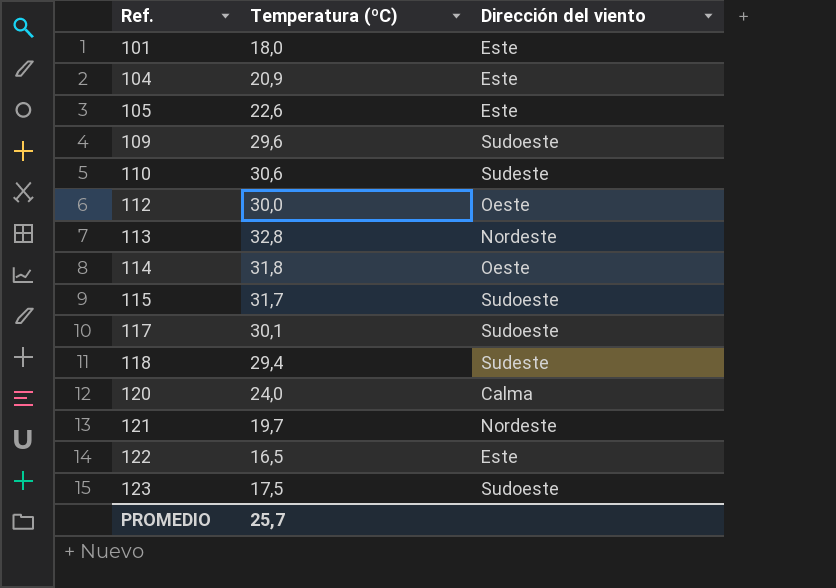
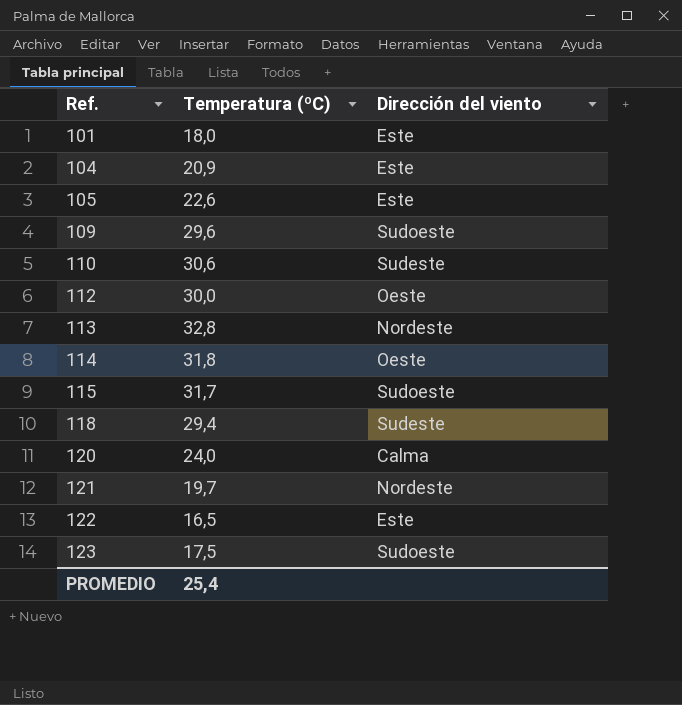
row 117: 30,1 | Sudoeste -> none
PROMEDIO | Temperatura (ºC): 25,7 -> 25,4

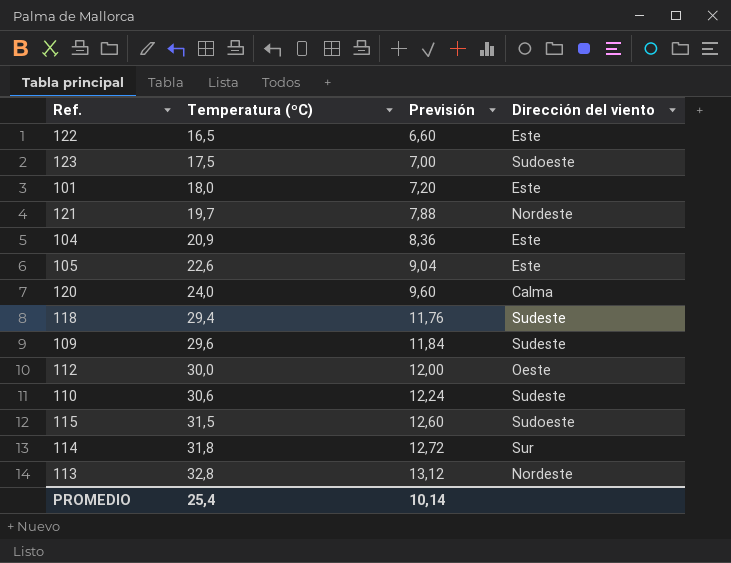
row order: Ref. ascending -> Temperatura (ºC) ascending
column Previsión | formula: none -> [Temperatura (ºC)] * 0,4
109 | Dirección del viento: Sudoeste -> Sudeste
115 | Temperatura (ºC): 31,7 -> 31,5
114 | Dirección del viento: Oeste -> Sur

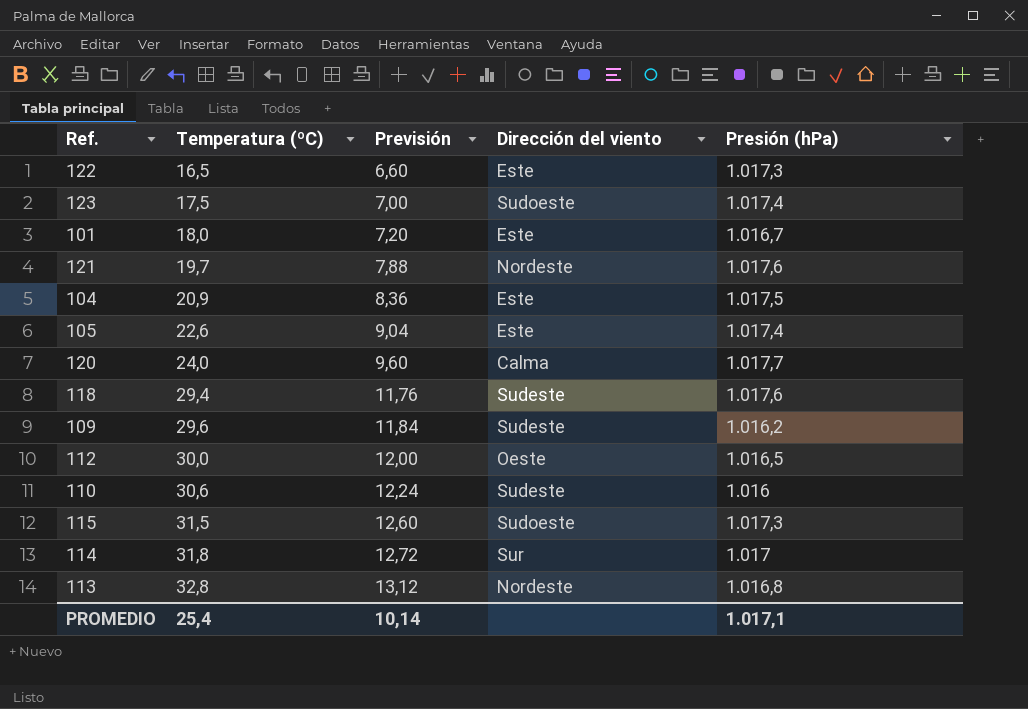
column Presión (hPa) | position: none -> 5

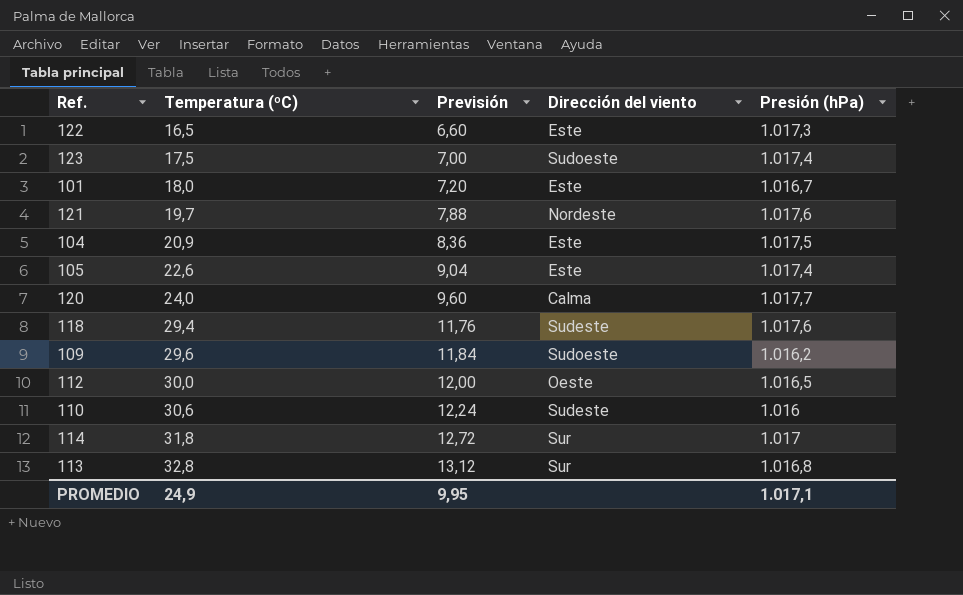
row 115: 31,5 | 12,60 | Sudoeste | 1.017,3 -> none
109 | Dirección del viento: Sudeste -> Sudoeste
113 | Dirección del viento: Nordeste -> Sur
PROMEDIO | Temperatura (ºC): 25,4 -> 24,9
PROMEDIO | Previsión: 10,14 -> 9,95

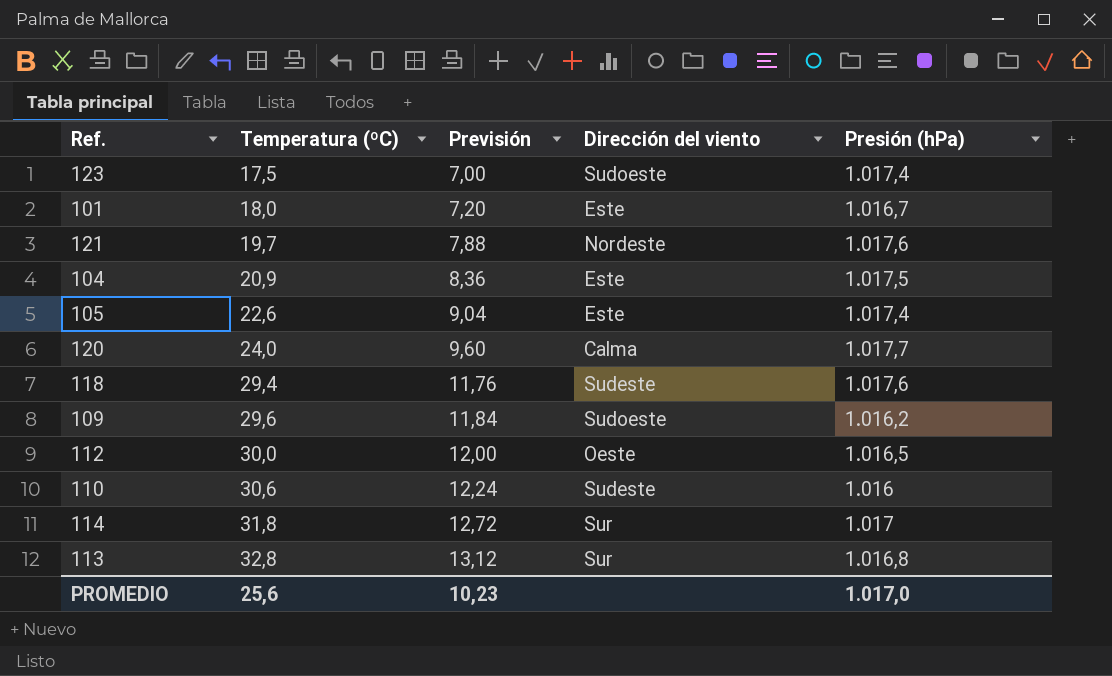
row 122: 16,5 | 6,60 | Este | 1.017,3 -> none
PROMEDIO | Temperatura (ºC): 24,9 -> 25,6
PROMEDIO | Previsión: 9,95 -> 10,23
PROMEDIO | Presión (hPa): 1.017,1 -> 1.017,0

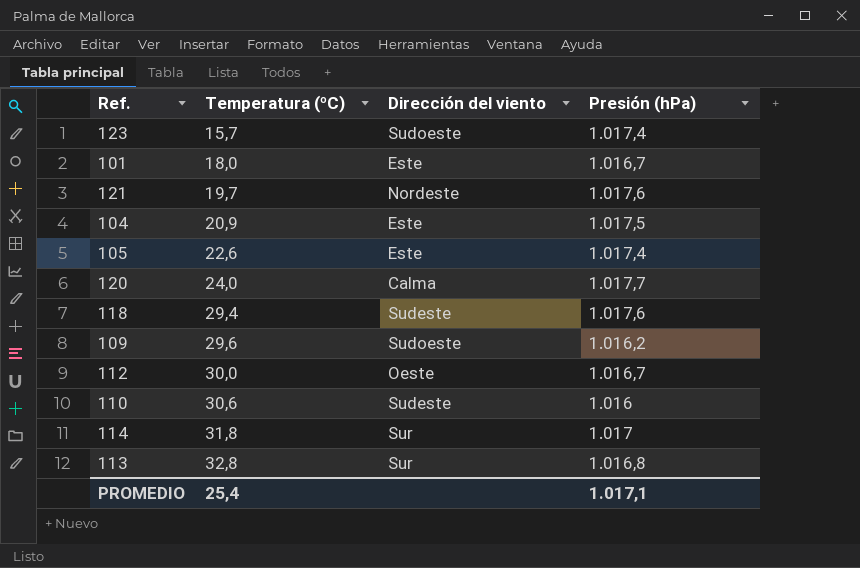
column Previsión | formula: [Temperatura (ºC)] * 0,4 -> none
123 | Temperatura (ºC): 17,5 -> 15,7
112 | Presión (hPa): 1.016,5 -> 1.016,7
PROMEDIO | Temperatura (ºC): 25,6 -> 25,4
PROMEDIO | Presión (hPa): 1.017,0 -> 1.017,1

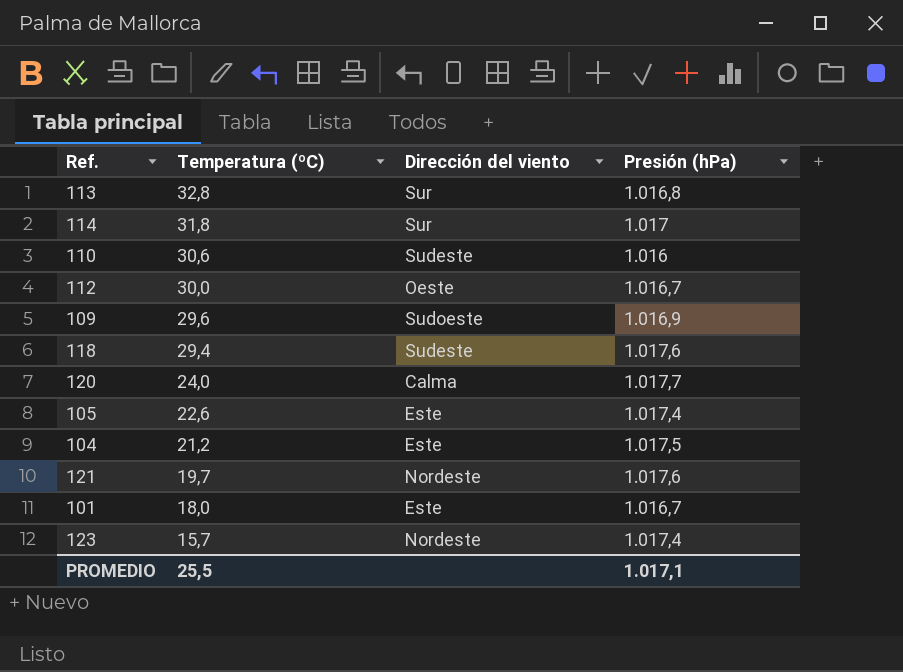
row order: Temperatura (ºC) ascending -> Temperatura (ºC) descending
109 | Presión (hPa): 1.016,2 -> 1.016,9
104 | Temperatura (ºC): 20,9 -> 21,2
123 | Dirección del viento: Sudoeste -> Nordeste
PROMEDIO | Temperatura (ºC): 25,4 -> 25,5

